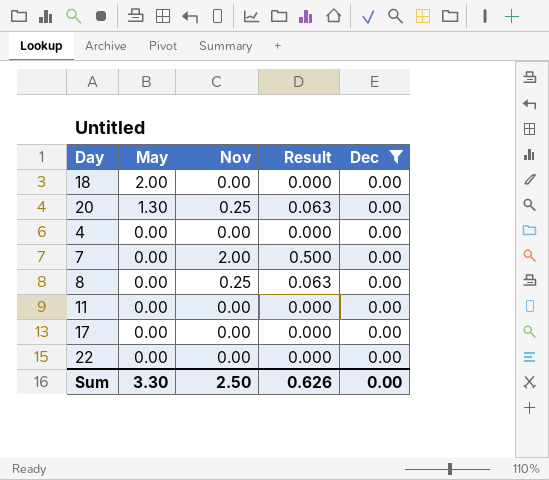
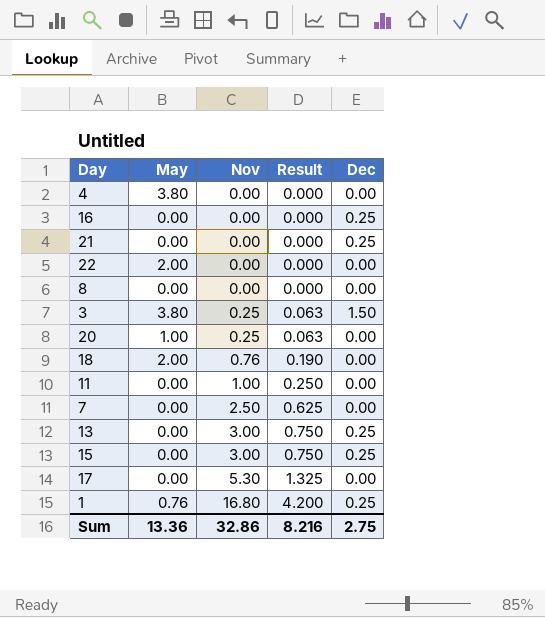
filter: Dec = 0.00 -> none
row order: May descending -> Nov ascending
4 | May: 0.00 -> 3.80
22 | May: 0.00 -> 2.00
8 | Nov: 0.25 -> 0.00
8 | Result: 0.063 -> 0.000
20 | May: 1.30 -> 1.00
18 | Nov: 0.00 -> 0.76
18 | Result: 0.000 -> 0.190
11 | Nov: 0.00 -> 1.00
11 | Result: 0.000 -> 0.250
7 | Nov: 2.00 -> 2.50
7 | Result: 0.500 -> 0.625
17 | Nov: 0.00 -> 5.30
17 | Result: 0.000 -> 1.325
Sum | May: 3.30 -> 13.36
Sum | Nov: 2.50 -> 32.86
Sum | Result: 0.626 -> 8.216
Sum | Dec: 0.00 -> 2.75

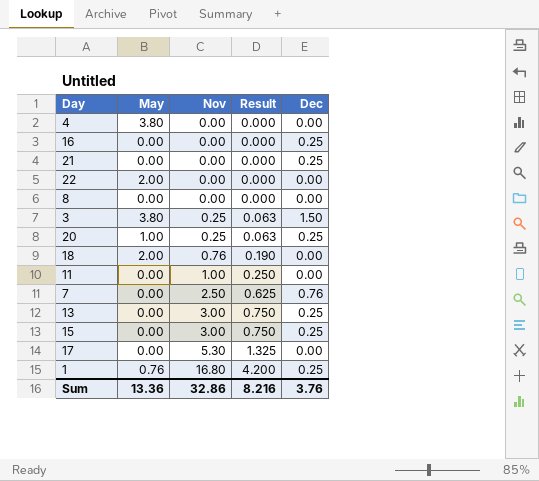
20 | Dec: 0.00 -> 0.25
7 | Dec: 0.00 -> 0.76
Sum | Dec: 2.75 -> 3.76

